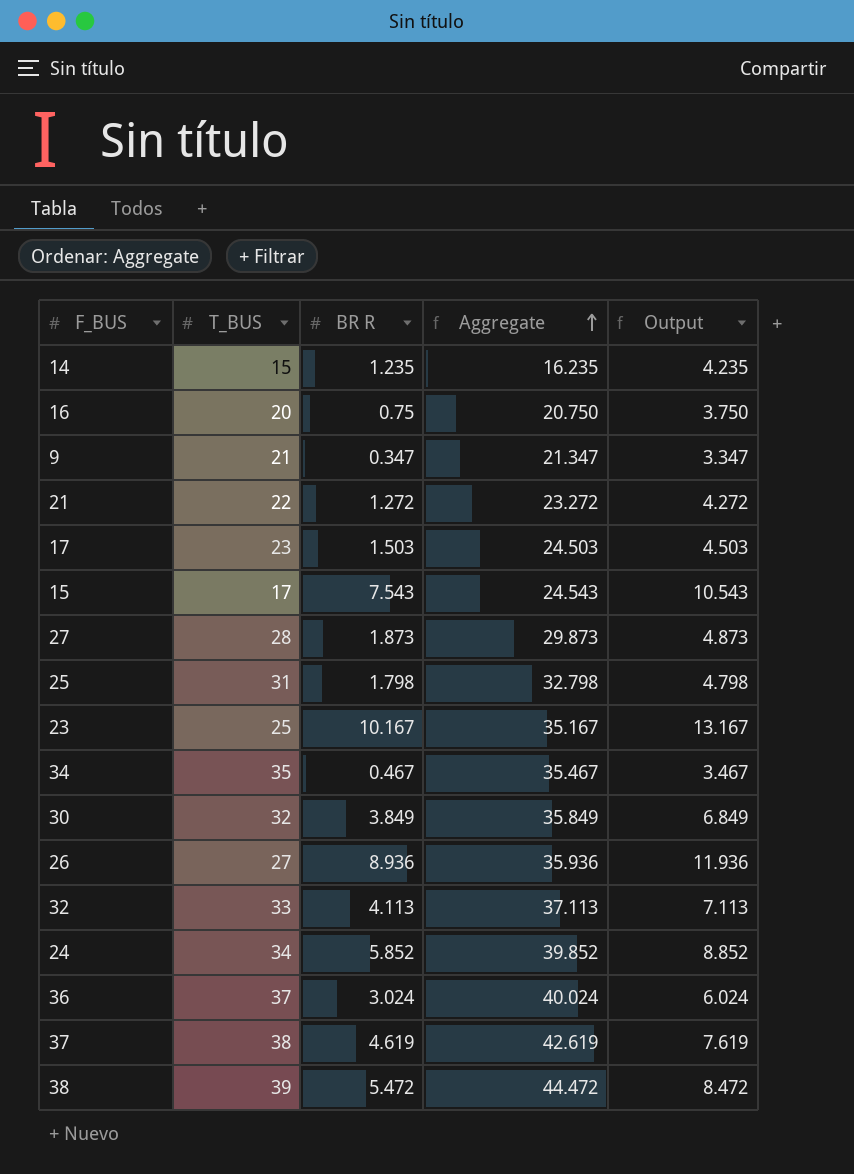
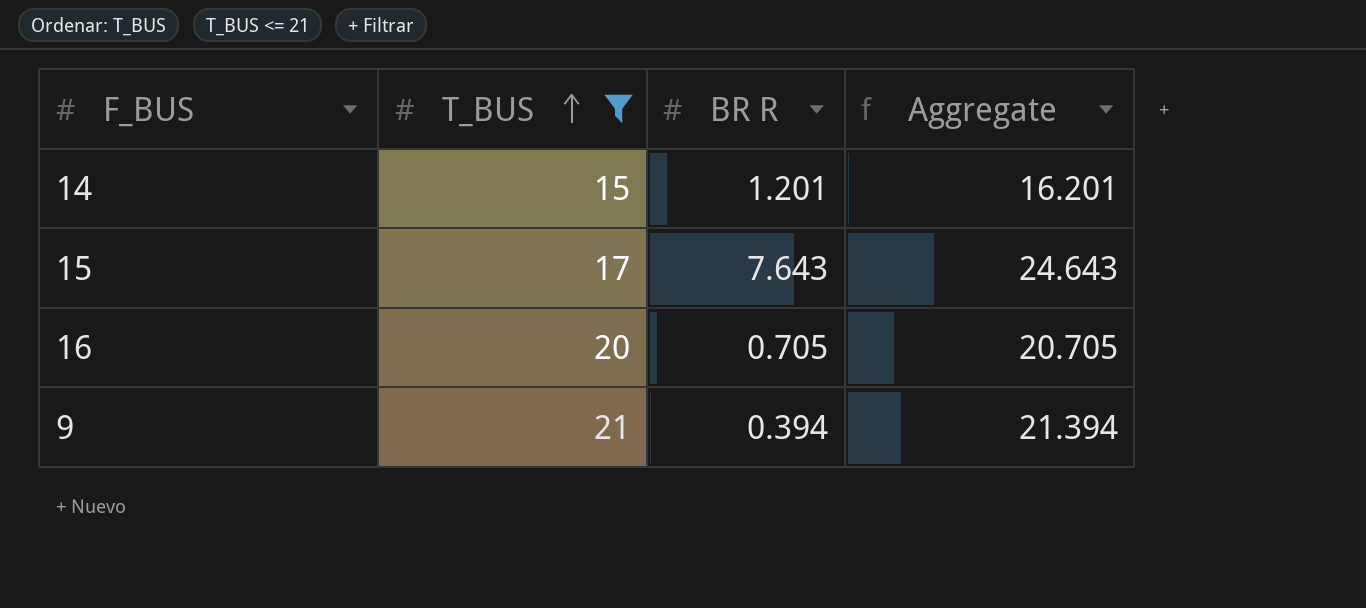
filter: none -> T_BUS <= 21
row order: Aggregate ascending -> T_BUS ascending
column Output | formula: [BR R] + 3 -> none
14 | BR R: 1.235 -> 1.201
14 | Aggregate: 16.235 -> 16.201
15 | BR R: 7.543 -> 7.643
15 | Aggregate: 24.543 -> 24.643
16 | BR R: 0.75 -> 0.705
16 | Aggregate: 20.750 -> 20.705
9 | BR R: 0.347 -> 0.394
9 | Aggregate: 21.347 -> 21.394

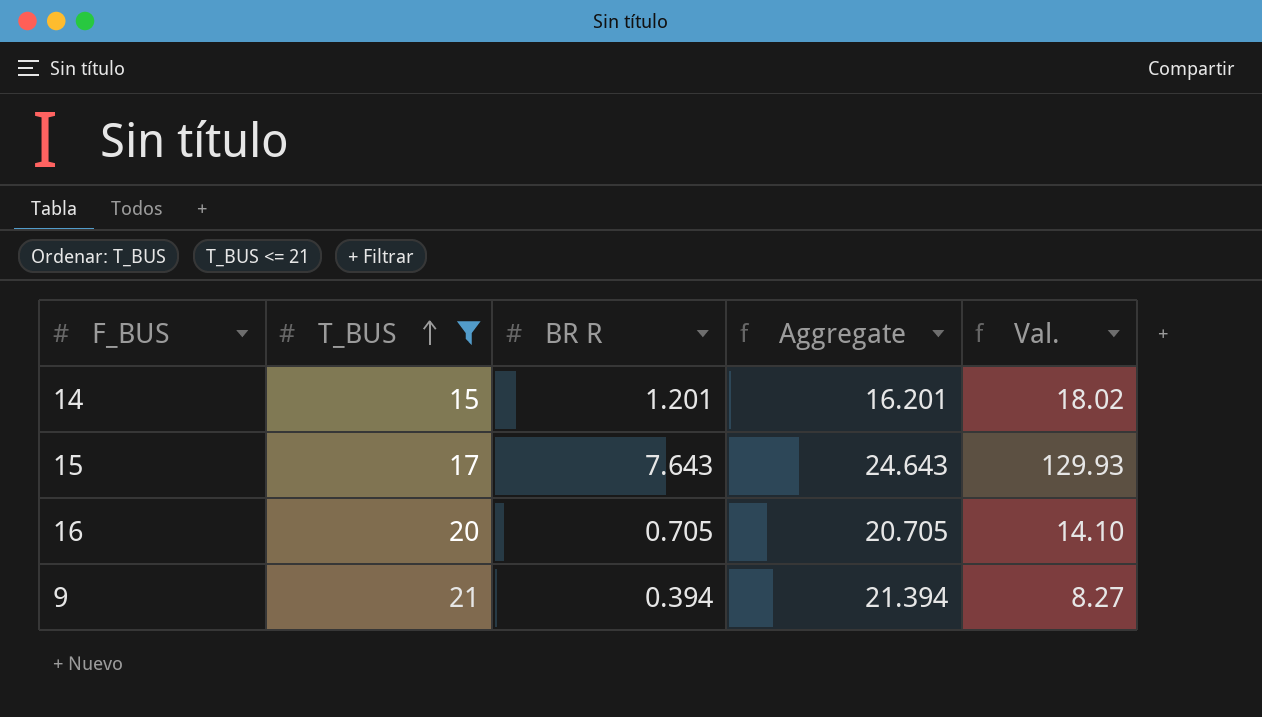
column Val. | formula: none -> [T_BUS] * [BR R]

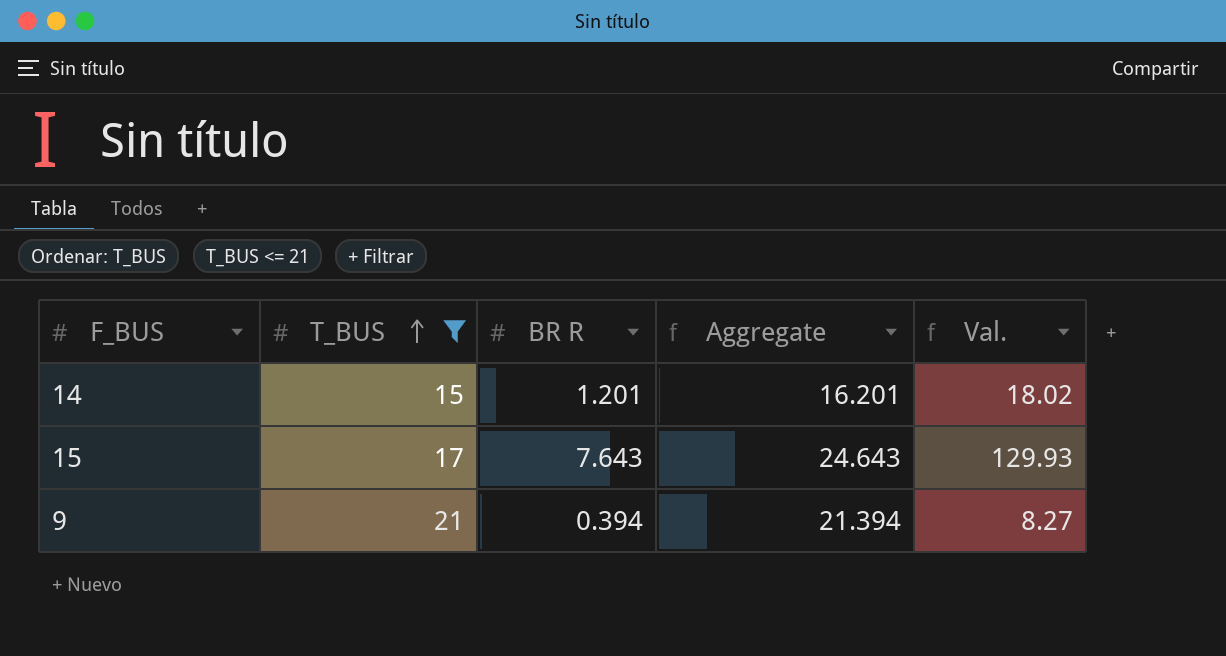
row 16: 20 | 0.705 | 20.705 | 14.10 -> none

